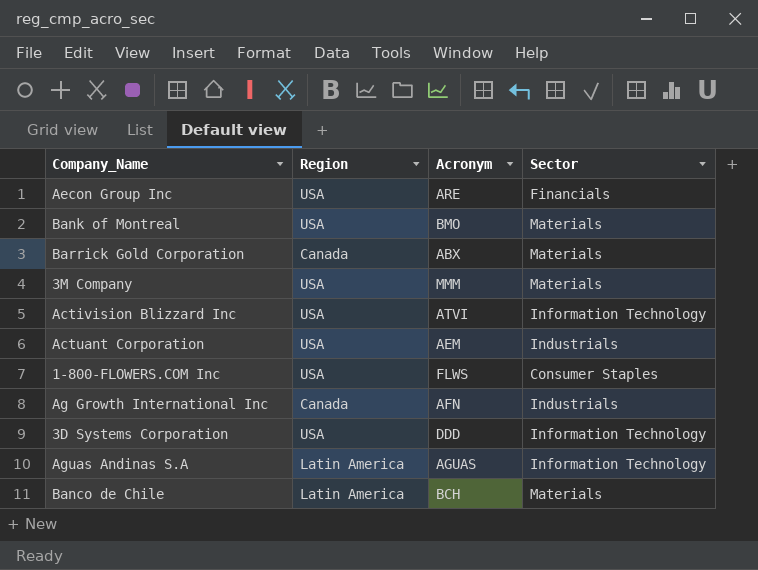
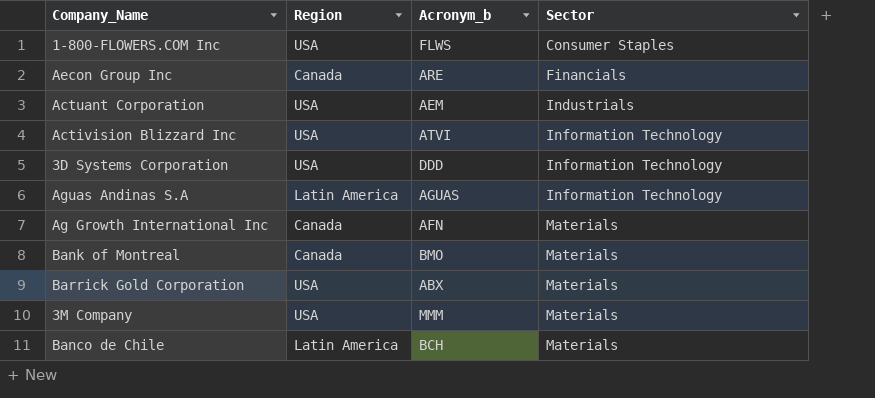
row order: none -> Sector ascending
column name: Acronym -> Acronym_b
Aecon Group Inc | Region: USA -> Canada
Ag Growth International Inc | Sector: Industrials -> Materials
Bank of Montreal | Region: USA -> Canada
Barrick Gold Corporation | Region: Canada -> USA

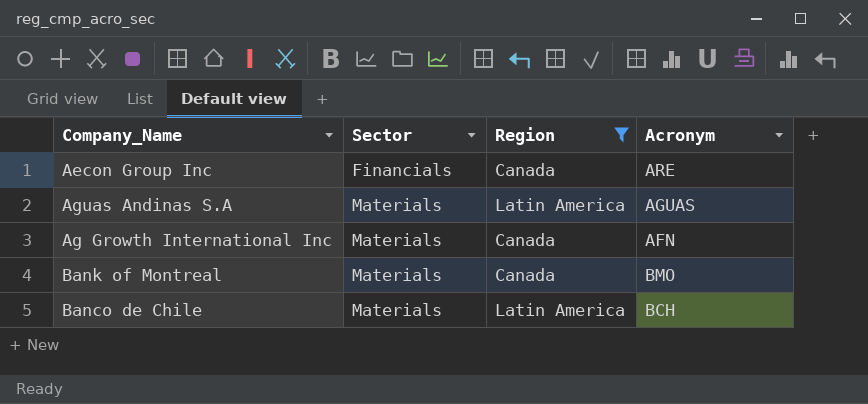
filter: none -> Region != USA
column Sector | position: 4 -> 2
column name: Acronym_b -> Acronym
Aguas Andinas S.A | Sector: Information Technology -> Materials

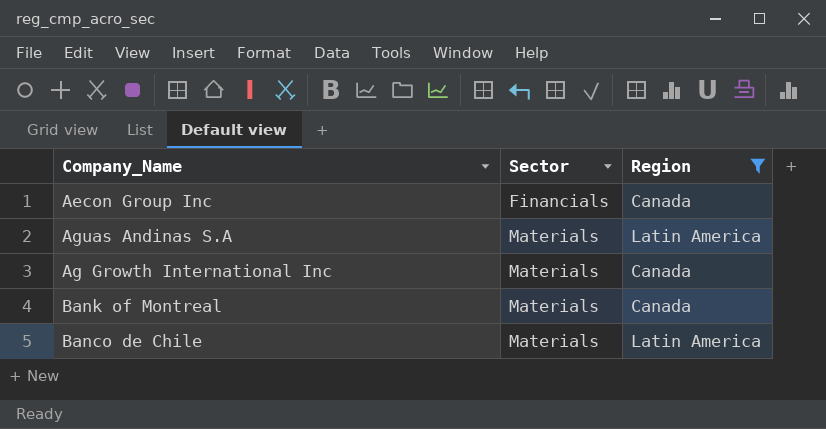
column Acronym | position: 4 -> none

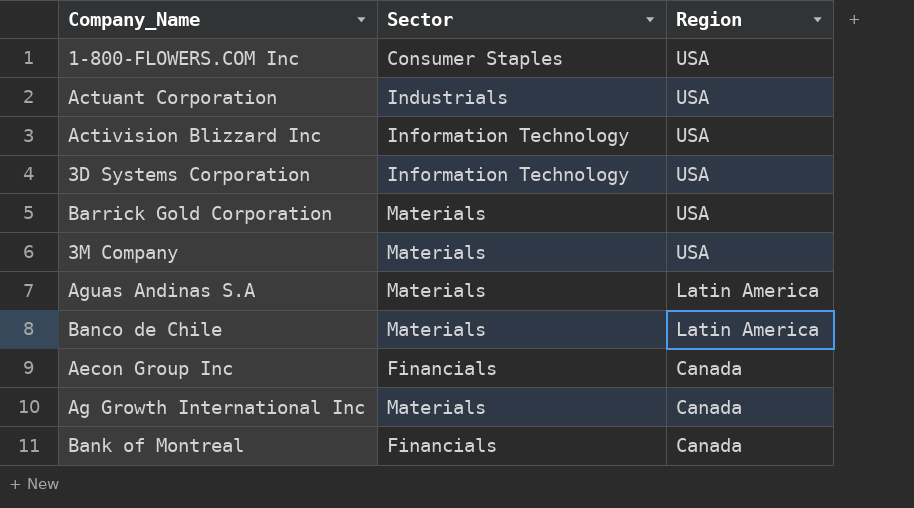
filter: Region != USA -> none
row order: Sector ascending -> Region descending
Bank of Montreal | Sector: Materials -> Financials

